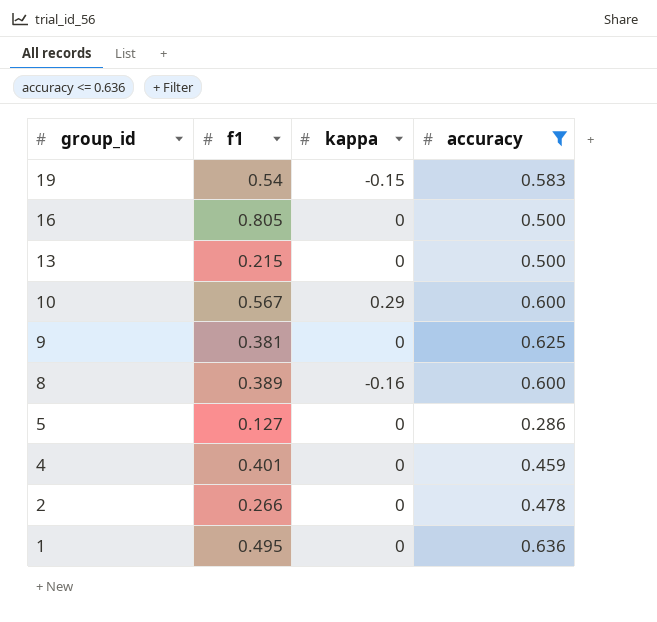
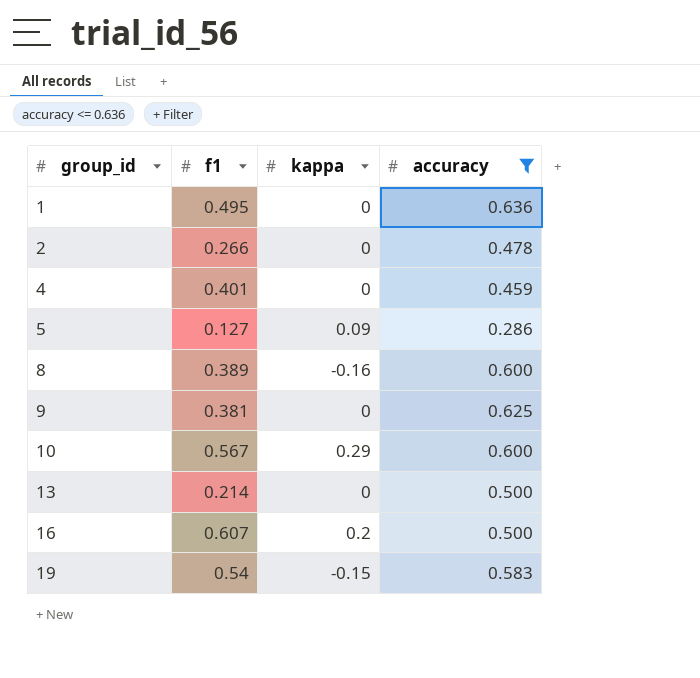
row order: group_id descending -> group_id ascending
5 | kappa: 0 -> 0.09
13 | f1: 0.215 -> 0.214
16 | f1: 0.805 -> 0.607
16 | kappa: 0 -> 0.2

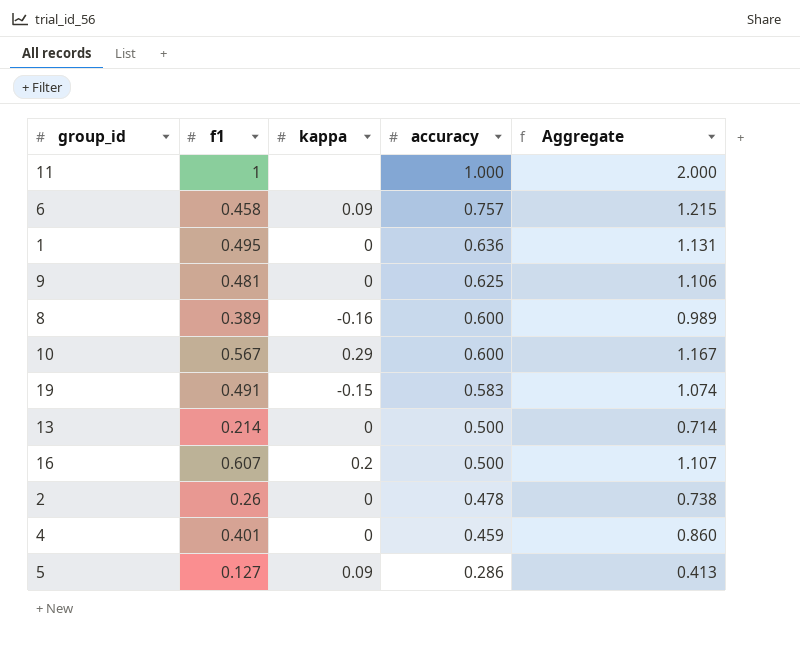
filter: accuracy <= 0.636 -> none
row order: group_id ascending -> accuracy descending
column Aggregate | formula: none -> [f1] + [accuracy]
9 | f1: 0.381 -> 0.481
19 | f1: 0.54 -> 0.491
2 | f1: 0.266 -> 0.26

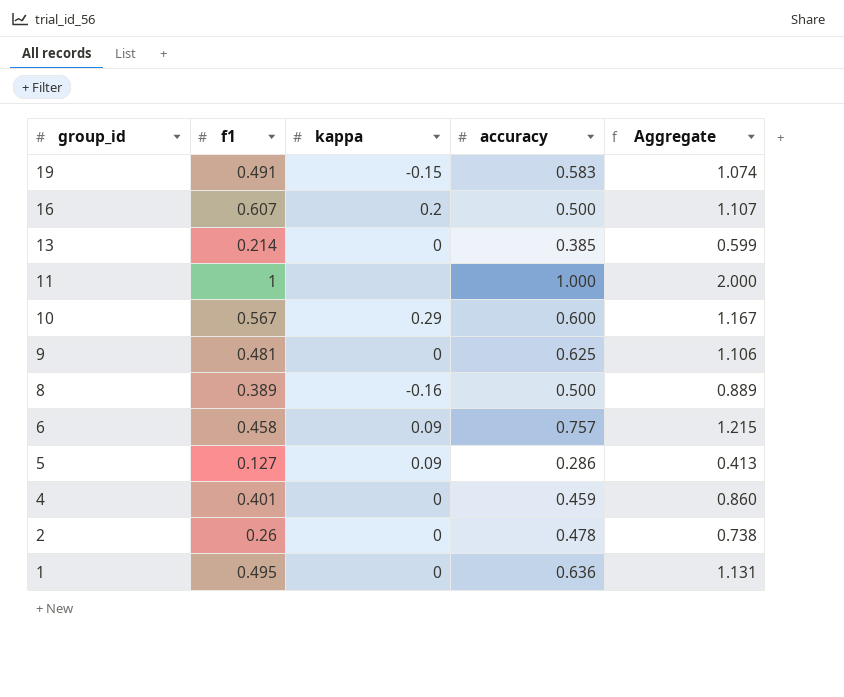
row order: accuracy descending -> group_id descending
13 | accuracy: 0.500 -> 0.385
13 | Aggregate: 0.714 -> 0.599
8 | accuracy: 0.600 -> 0.500
8 | Aggregate: 0.989 -> 0.889

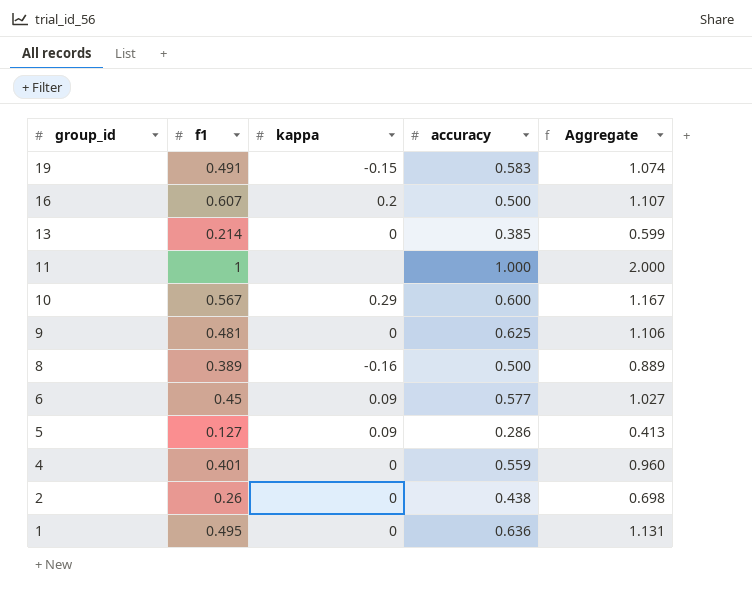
6 | f1: 0.458 -> 0.45
6 | accuracy: 0.757 -> 0.577
6 | Aggregate: 1.215 -> 1.027
4 | accuracy: 0.459 -> 0.559
4 | Aggregate: 0.860 -> 0.960
2 | accuracy: 0.478 -> 0.438
2 | Aggregate: 0.738 -> 0.698

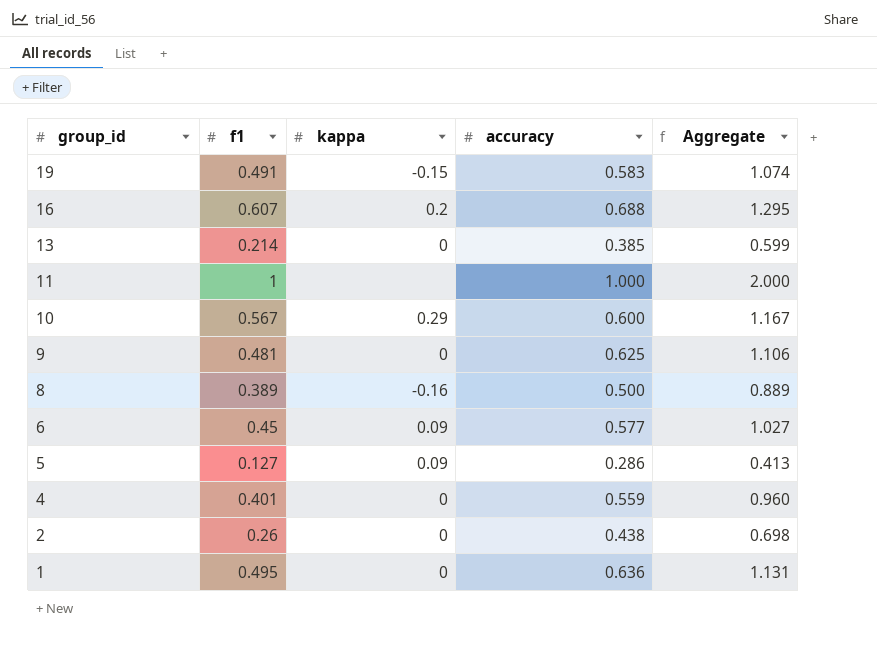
16 | accuracy: 0.500 -> 0.688
16 | Aggregate: 1.107 -> 1.295

